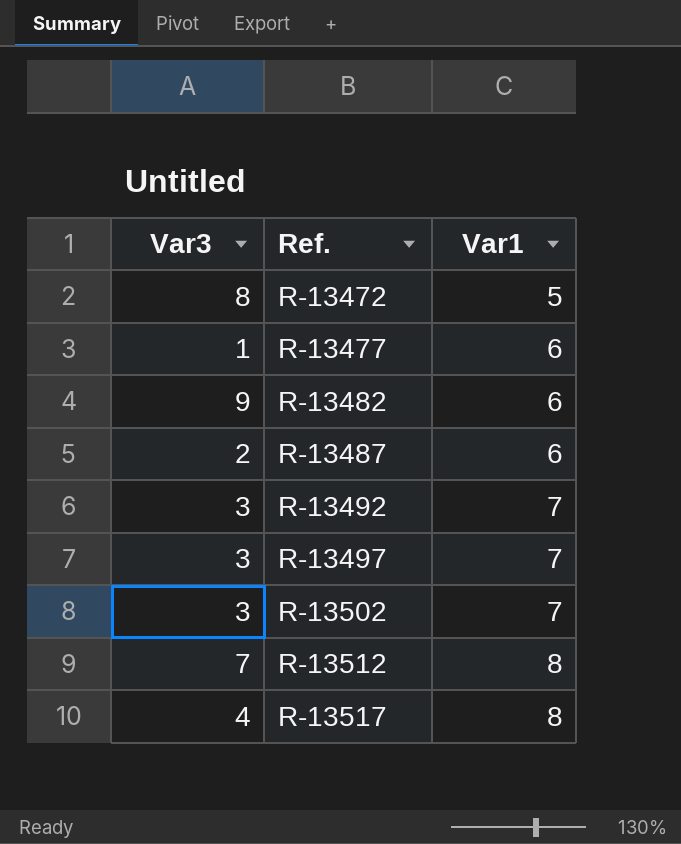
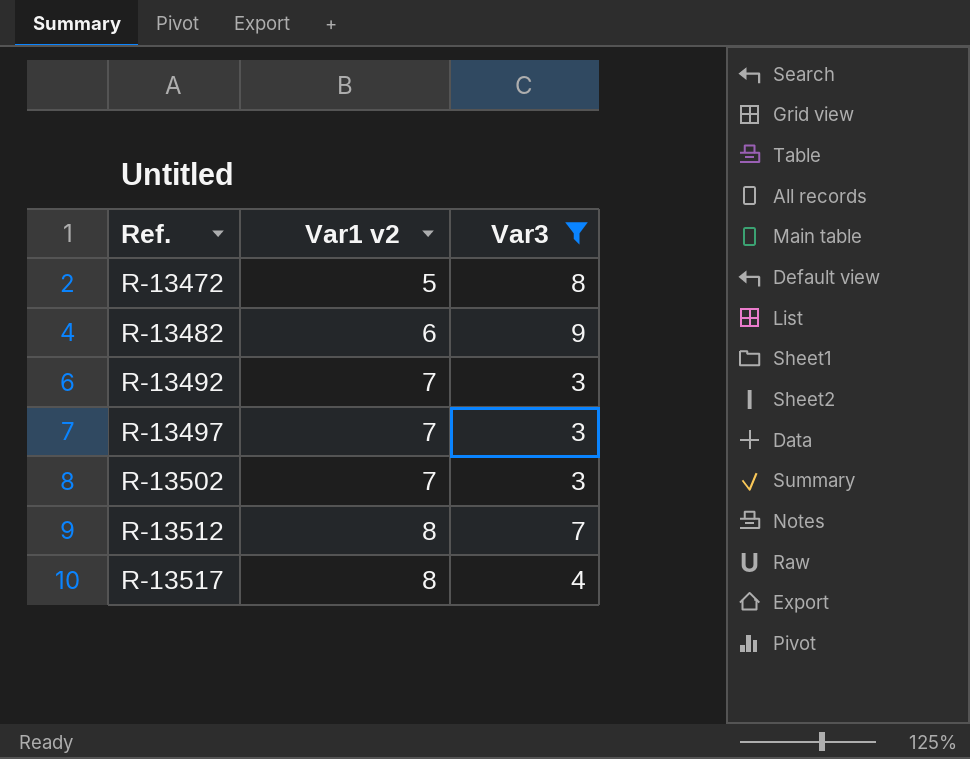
filter: none -> Var3 >= 3
column name: Var1 -> Var1 v2
column Var3 | position: 1 -> 3

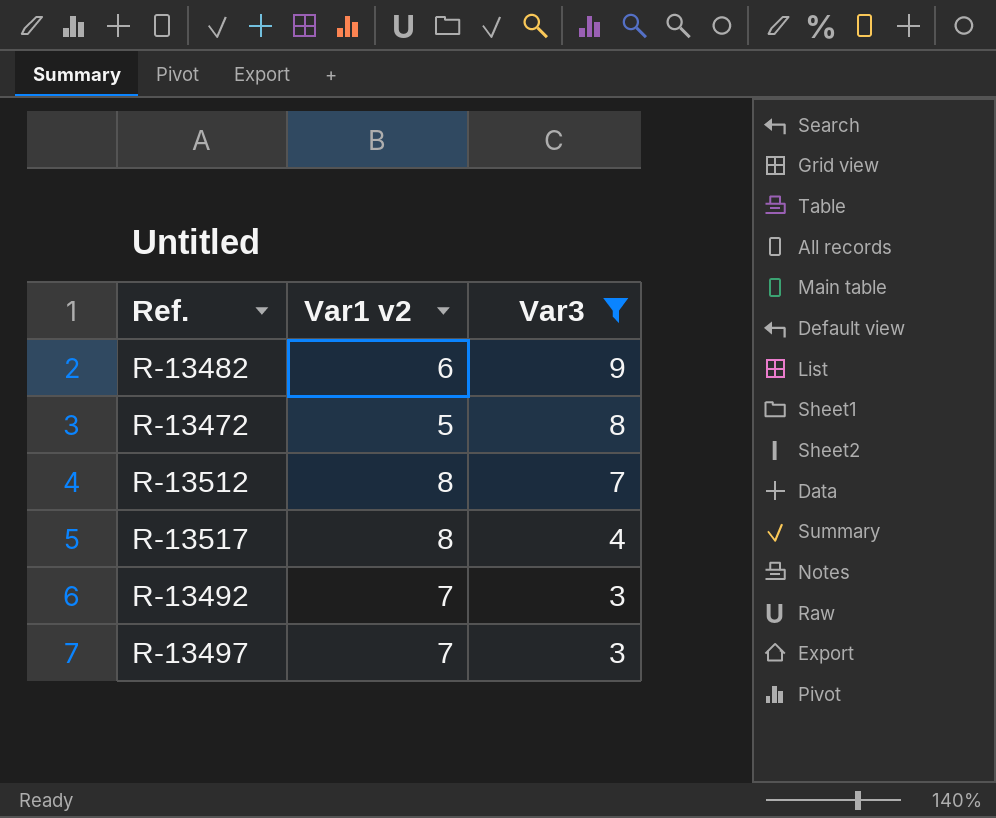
row order: Ref. ascending -> Var3 descending
row R-13502: 7 | 3 -> none

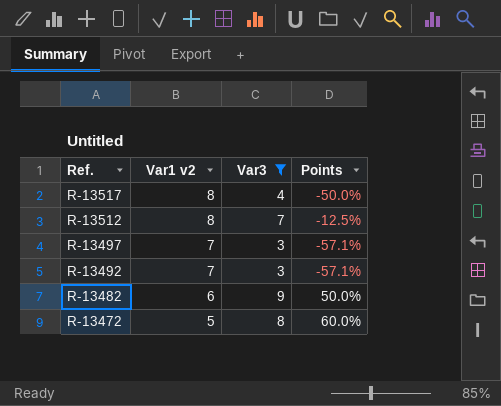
row order: Var3 descending -> Ref. descending
column Points | formula: none -> ([Var3] - [Var1 v2]) / [Var1 v2]

